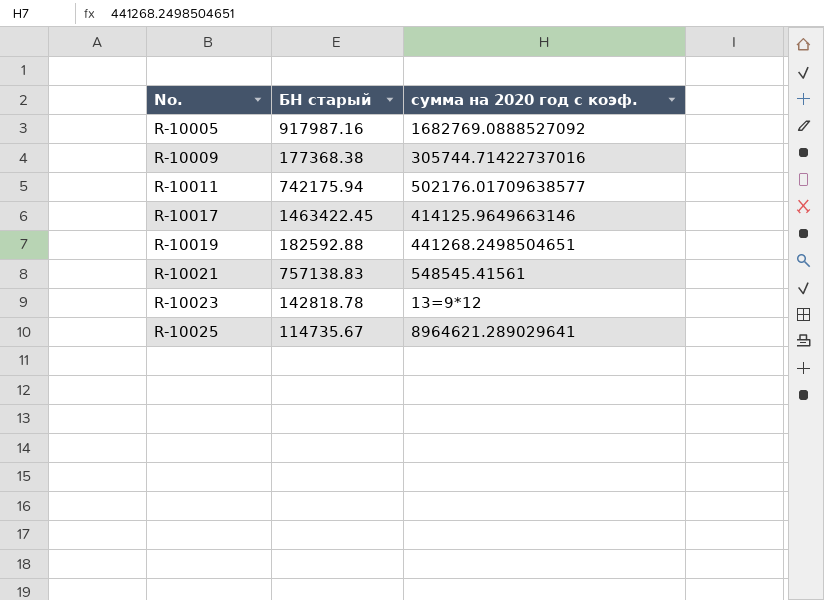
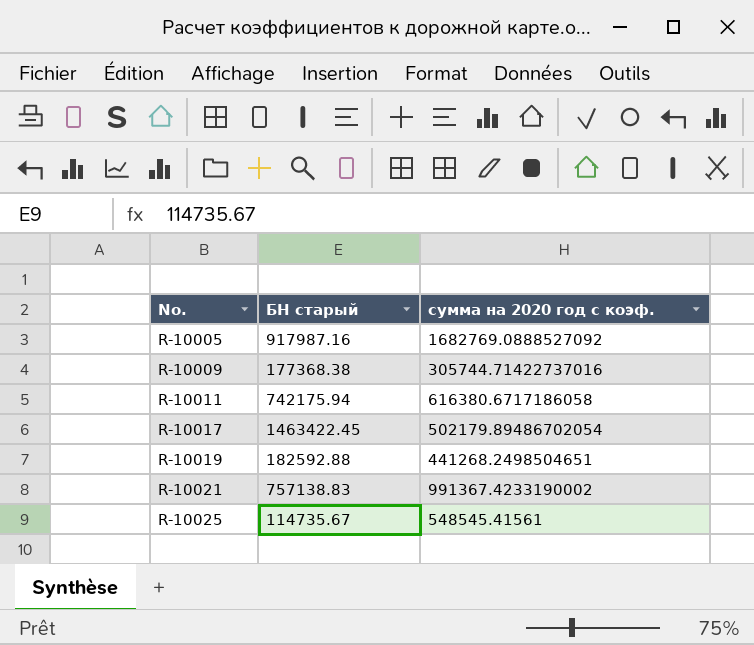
row R-10023: 142818.78 | 13=9*12 -> none
R-10011 | сумма на 2020 год с коэф.: 502176.01709638577 -> 616380.6717186058
R-10017 | сумма на 2020 год с коэф.: 414125.9649663146 -> 502179.89486702054
R-10021 | сумма на 2020 год с коэф.: 548545.41561 -> 991367.4233190002
R-10025 | сумма на 2020 год с коэф.: 8964621.289029641 -> 548545.41561

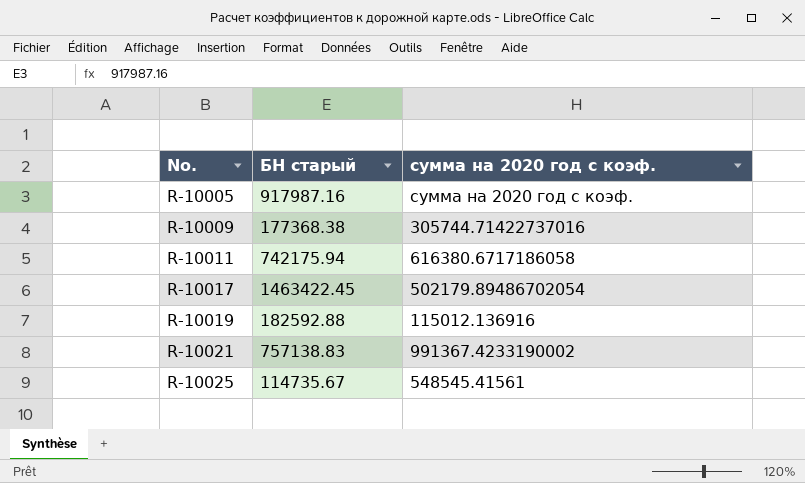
R-10005 | сумма на 2020 год с коэф.: 1682769.0888527092 -> сумма на 2020 год с коэф.
R-10019 | сумма на 2020 год с коэф.: 441268.2498504651 -> 115012.136916

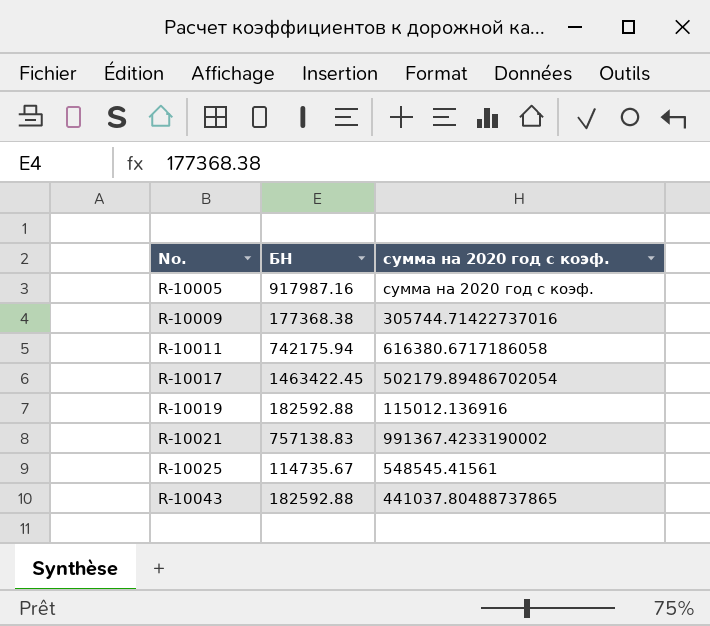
column name: БН старый -> БН
row R-10043: none -> 182592.88 | 441037.80488737865

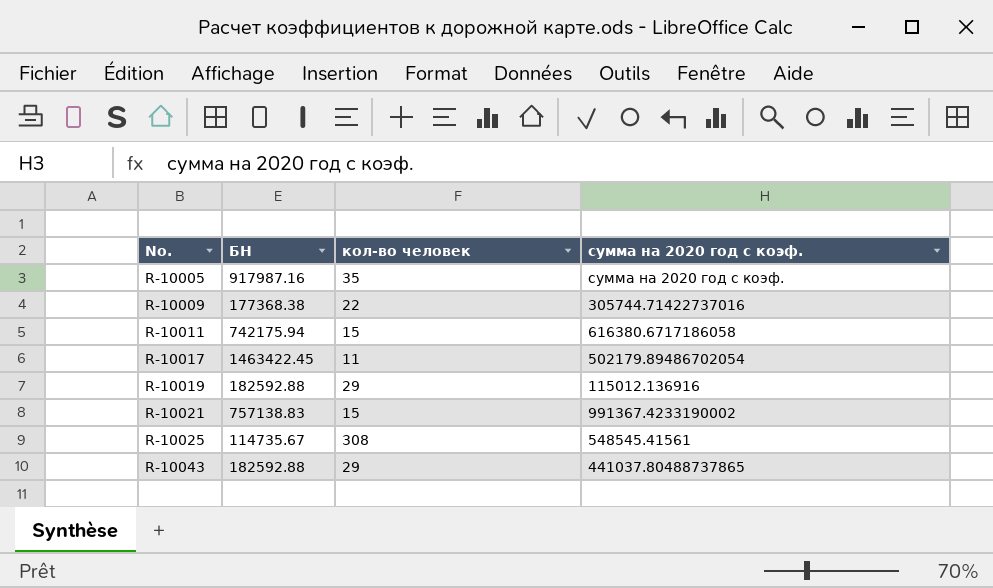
column кол-во человек | position: none -> 3

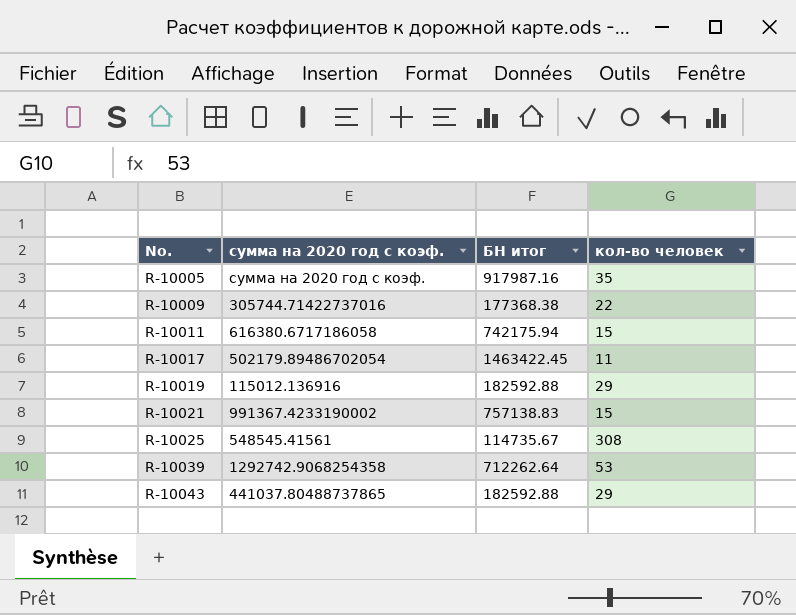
column сумма на 2020 год с коэф. | position: 4 -> 2
column name: БН -> БН итог
row R-10039: none -> 1292742.9068254358 | 712262.64 | 53

